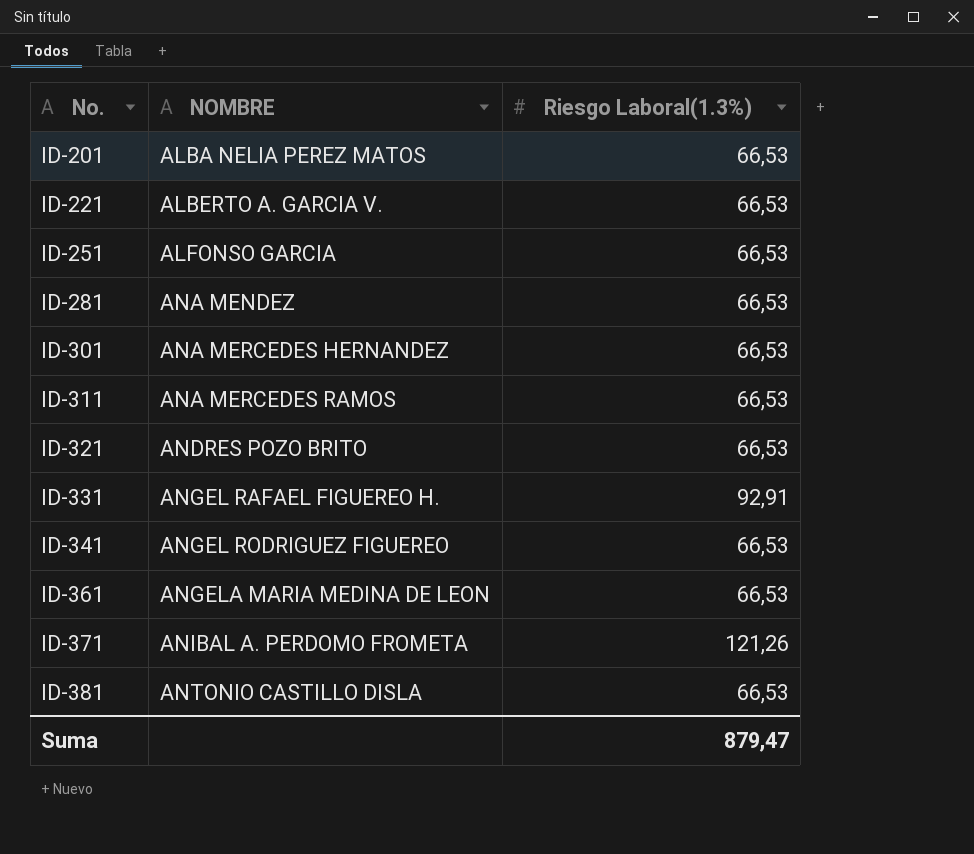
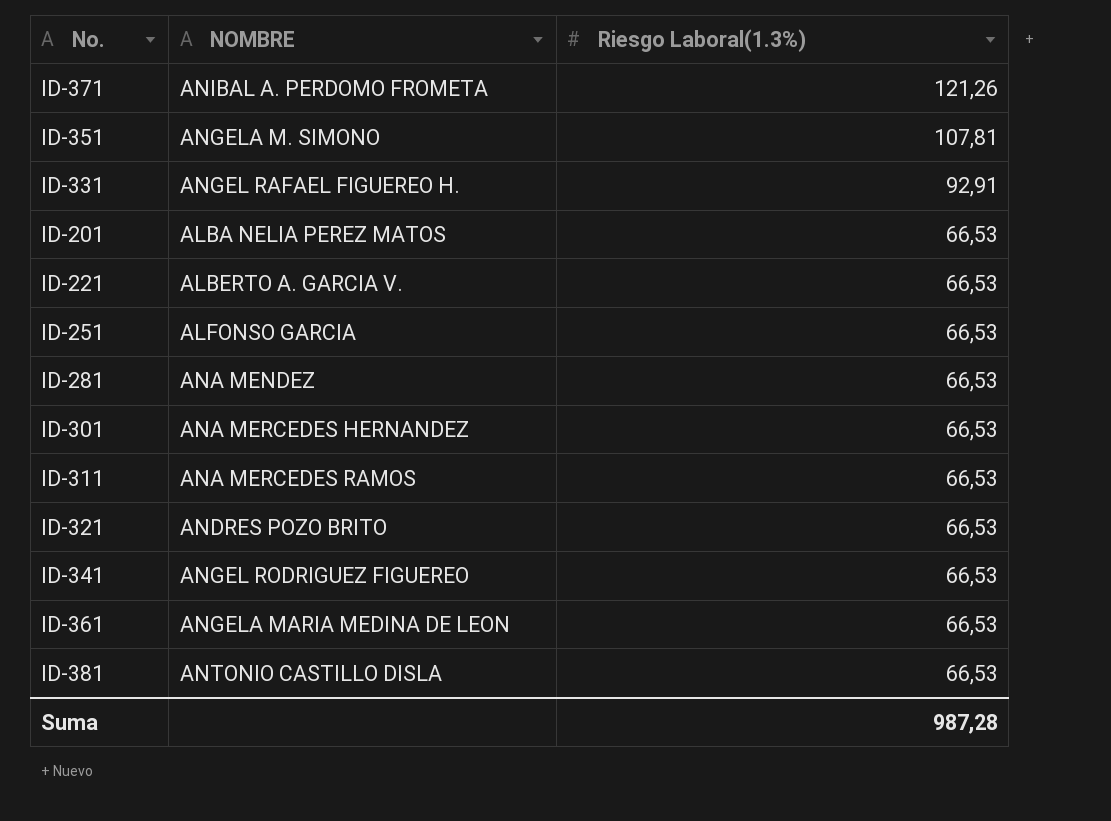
row order: No. ascending -> Riesgo Laboral(1.3%) descending
row ID-351: none -> ANGELA M. SIMONO | 107,81
Suma | Riesgo Laboral(1.3%): 879,47 -> 987,28

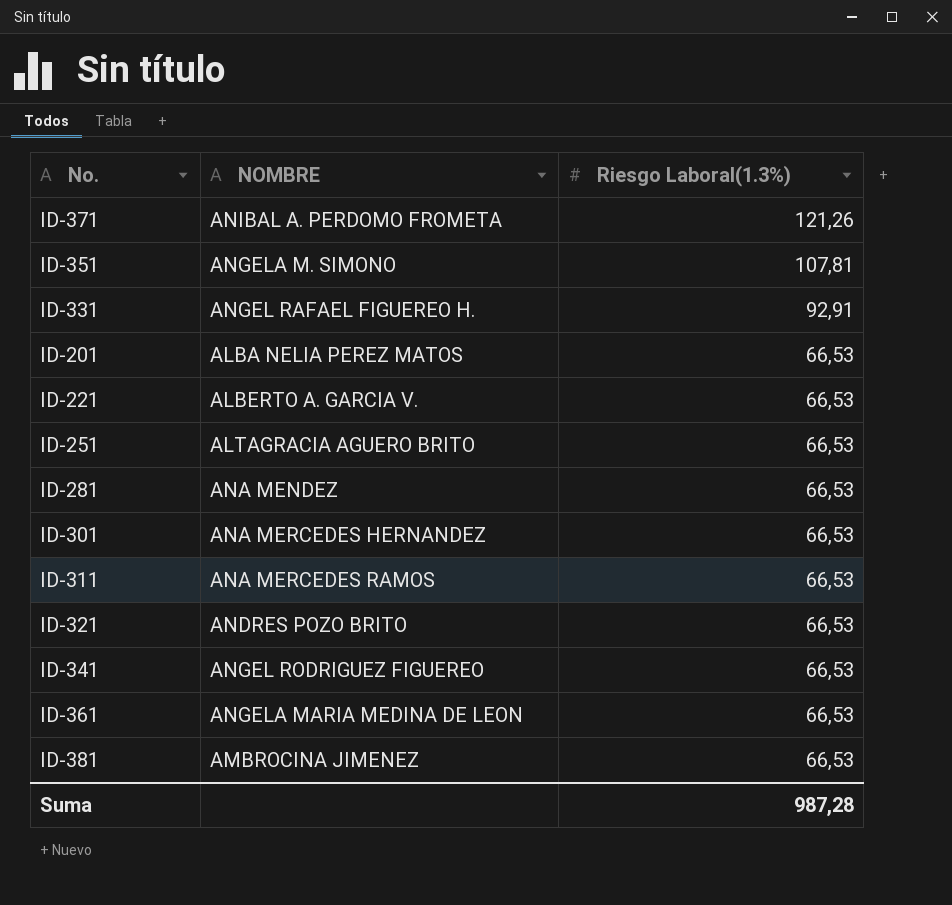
ID-251 | NOMBRE: ALFONSO GARCIA -> ALTAGRACIA AGUERO BRITO
ID-381 | NOMBRE: ANTONIO CASTILLO DISLA -> AMBROCINA JIMENEZ

